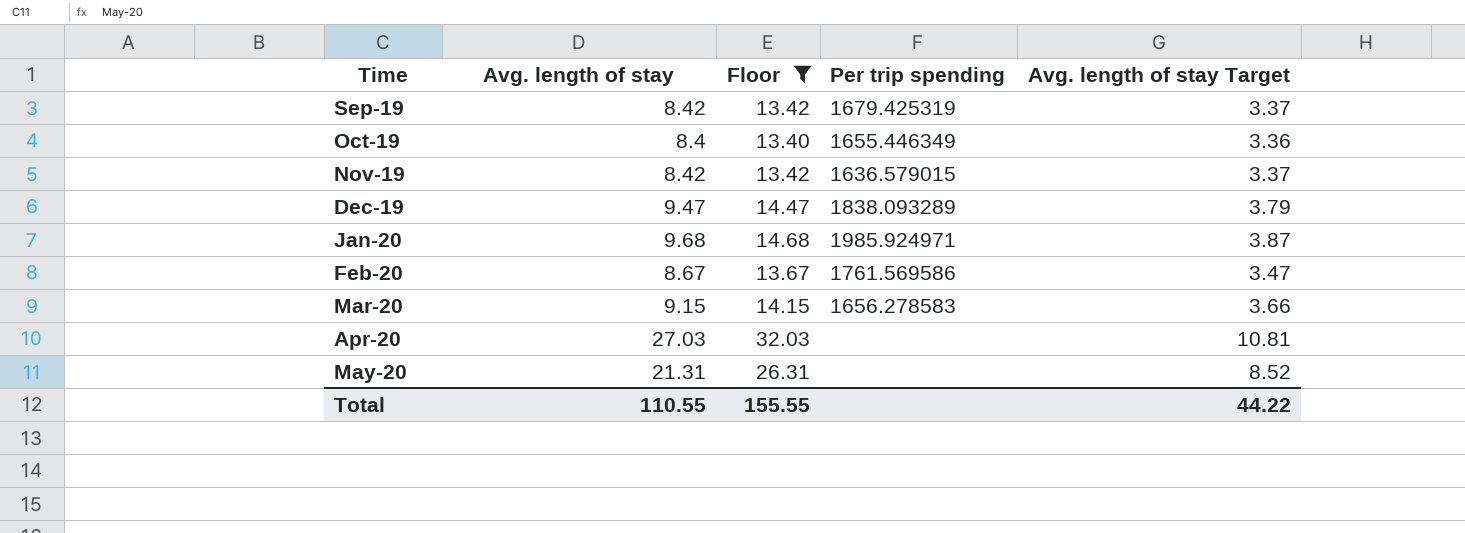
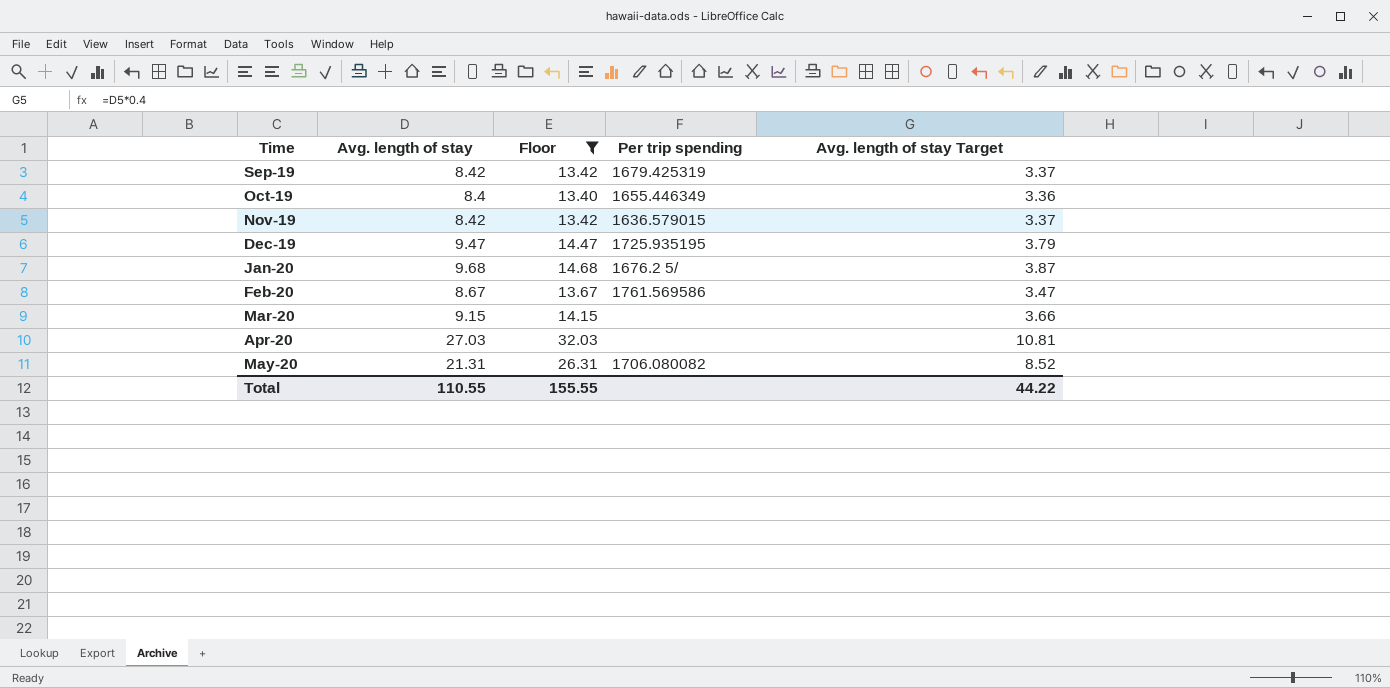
Dec-19 | Per trip spending: 1838.093289 -> 1725.935195
Jan-20 | Per trip spending: 1985.924971 -> 1676.2 5/
Mar-20 | Per trip spending: 1656.278583 -> none
May-20 | Per trip spending: none -> 1706.080082

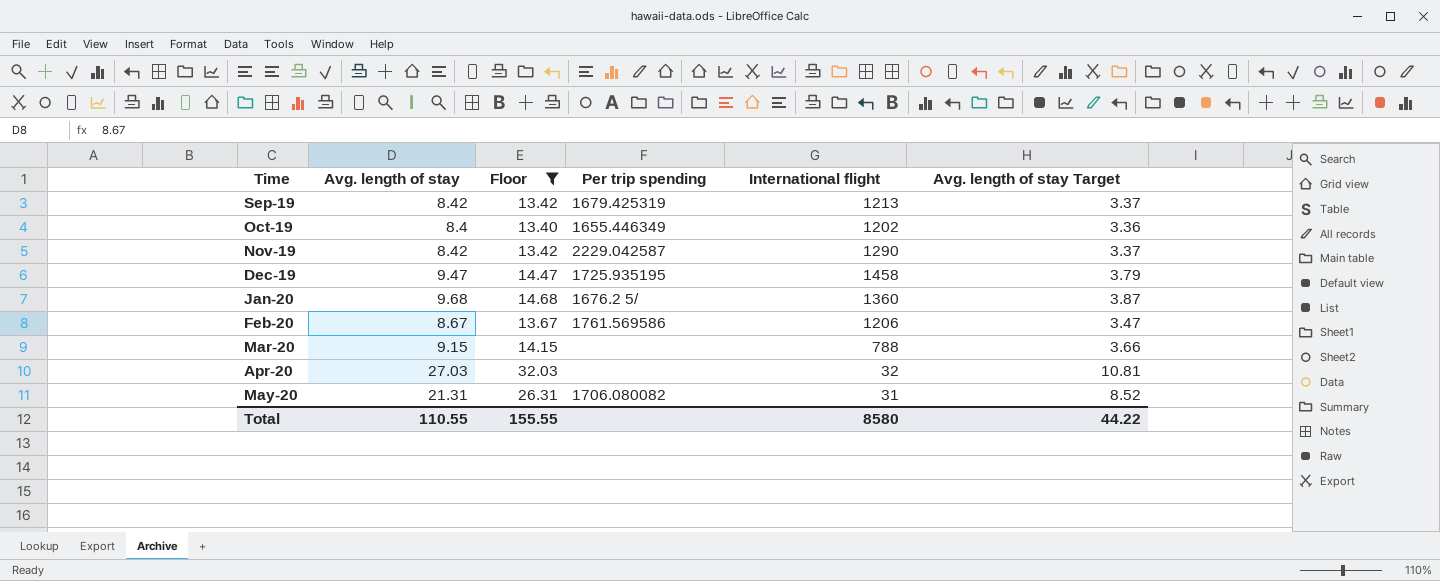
column International flight | position: none -> 5
Nov-19 | Per trip spending: 1636.579015 -> 2229.042587

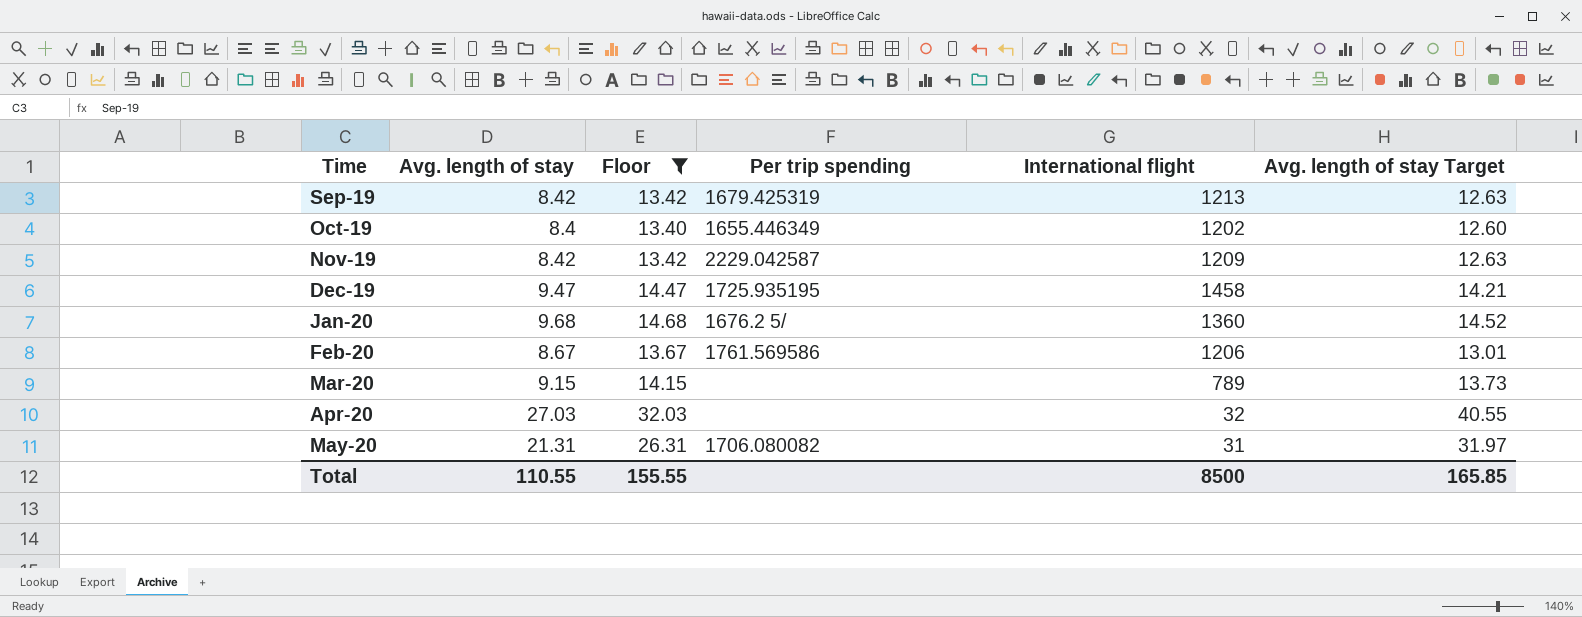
column Avg. length of stay Target | formula: [Avg. length of stay] * 0.4 -> [Avg. length of stay] * 1.5
Nov-19 | International flight: 1290 -> 1209
Mar-20 | International flight: 788 -> 789
Total | International flight: 8580 -> 8500
Total | Avg. length of stay Target: 44.22 -> 165.85

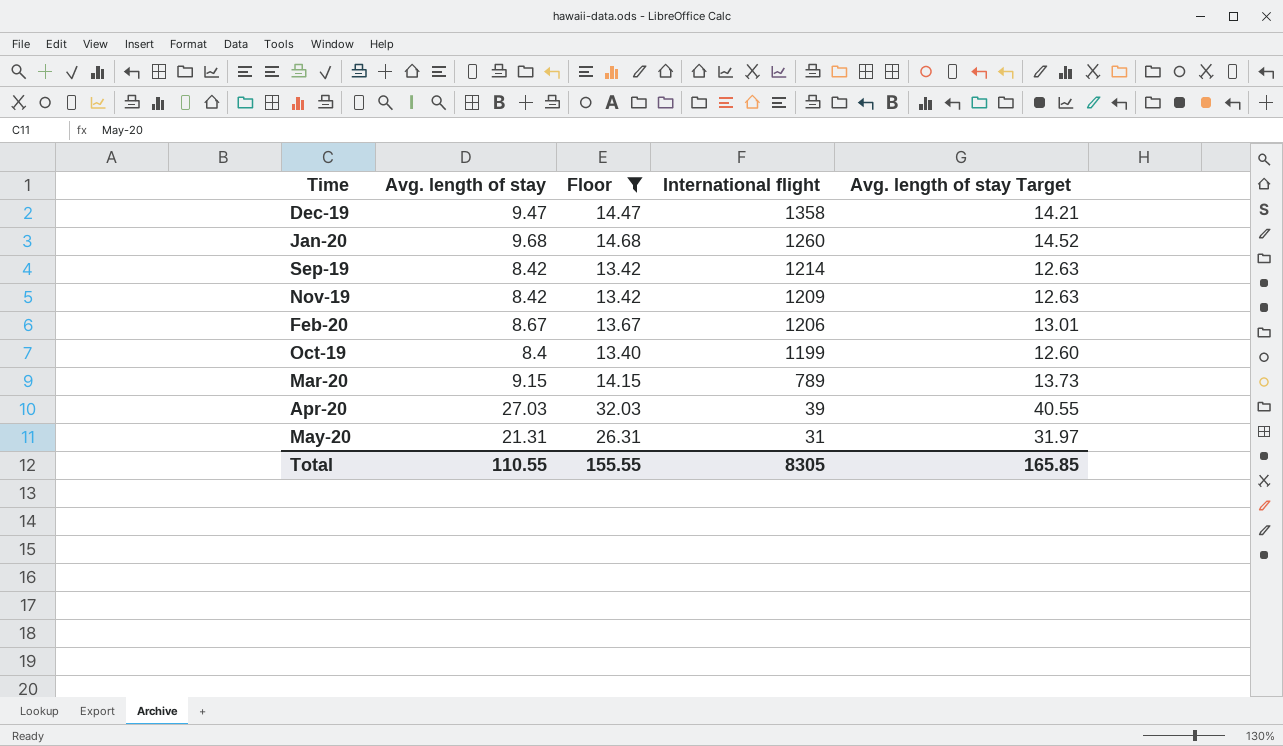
row order: Time ascending -> International flight descending
column Per trip spending | position: 4 -> none
Dec-19 | International flight: 1458 -> 1358
Jan-20 | International flight: 1360 -> 1260
Sep-19 | International flight: 1213 -> 1214
Oct-19 | International flight: 1202 -> 1199
Apr-20 | International flight: 32 -> 39
Total | International flight: 8500 -> 8305

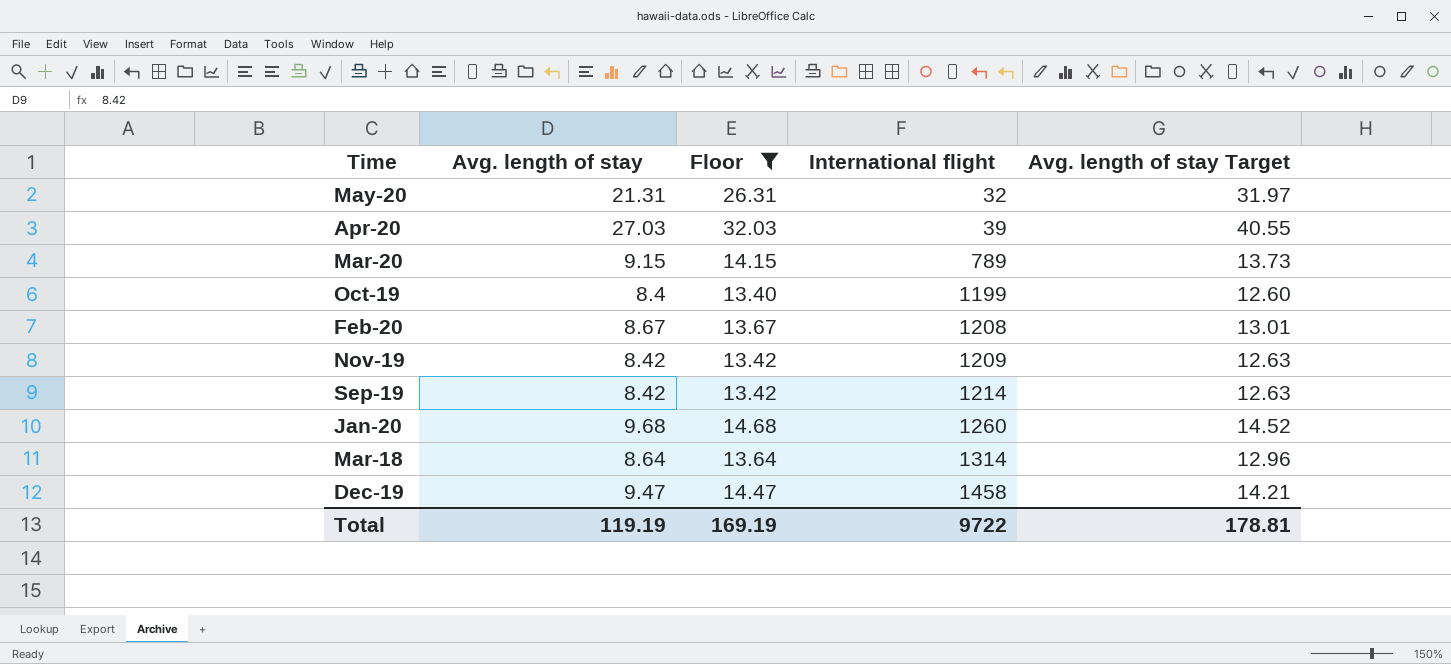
row order: International flight descending -> International flight ascending
May-20 | International flight: 31 -> 32
Feb-20 | International flight: 1206 -> 1208
row Mar-18: none -> 8.64 | 13.64 | 1314 | 12.96
Dec-19 | International flight: 1358 -> 1458
Total | Avg. length of stay: 110.55 -> 119.19
Total | Floor: 155.55 -> 169.19
Total | International flight: 8305 -> 9722
Total | Avg. length of stay Target: 165.85 -> 178.81

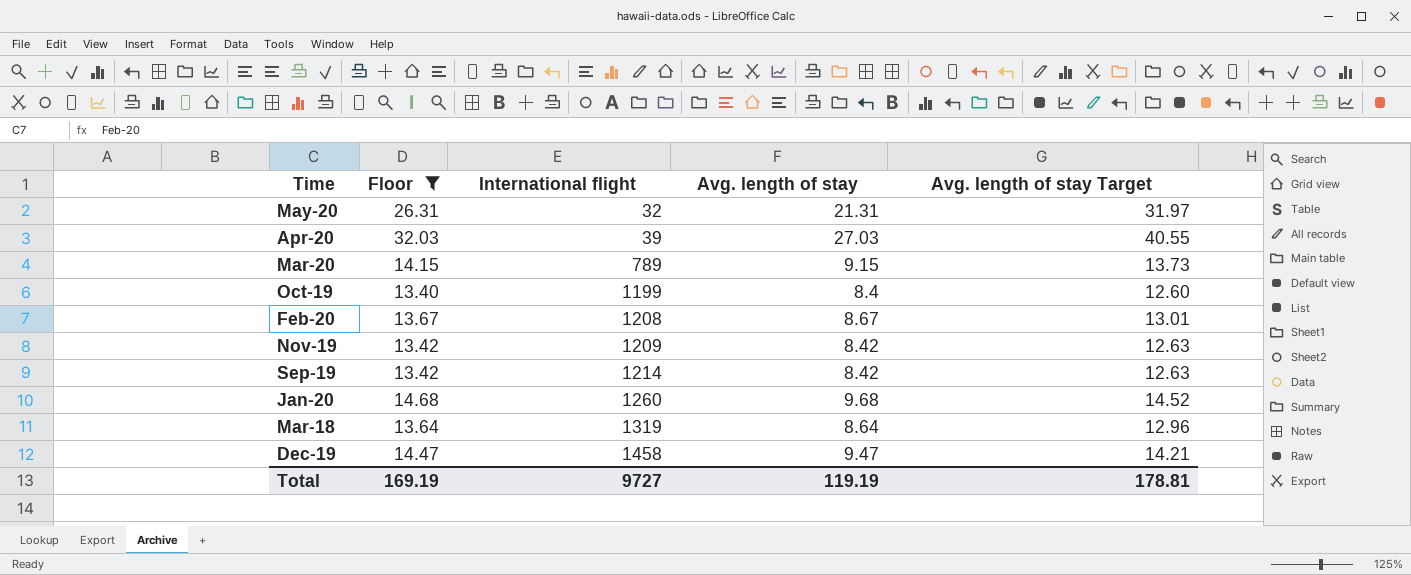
column Avg. length of stay | position: 2 -> 4
Mar-18 | International flight: 1314 -> 1319
Total | International flight: 9722 -> 9727

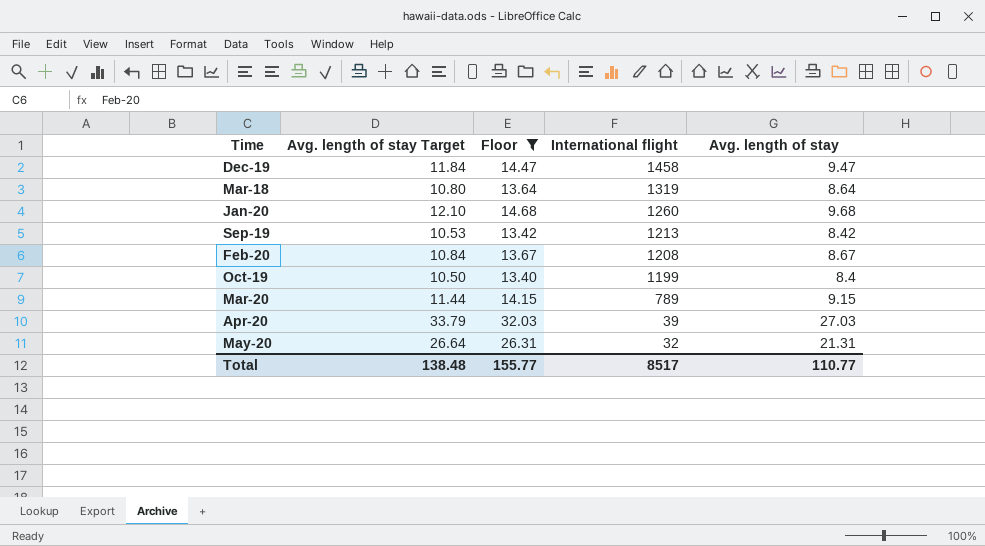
row order: International flight ascending -> International flight descending
column Avg. length of stay Target | formula: [Avg. length of stay] * 1.5 -> [Avg. length of stay] * 1.25
column Avg. length of stay Target | position: 5 -> 2
row Nov-19: 13.42 | 1209 | 8.42 | 12.63 -> none
Sep-19 | International flight: 1214 -> 1213
Total | Avg. length of stay Target: 178.81 -> 138.48
Total | Floor: 169.19 -> 155.77
Total | International flight: 9727 -> 8517
Total | Avg. length of stay: 119.19 -> 110.77

